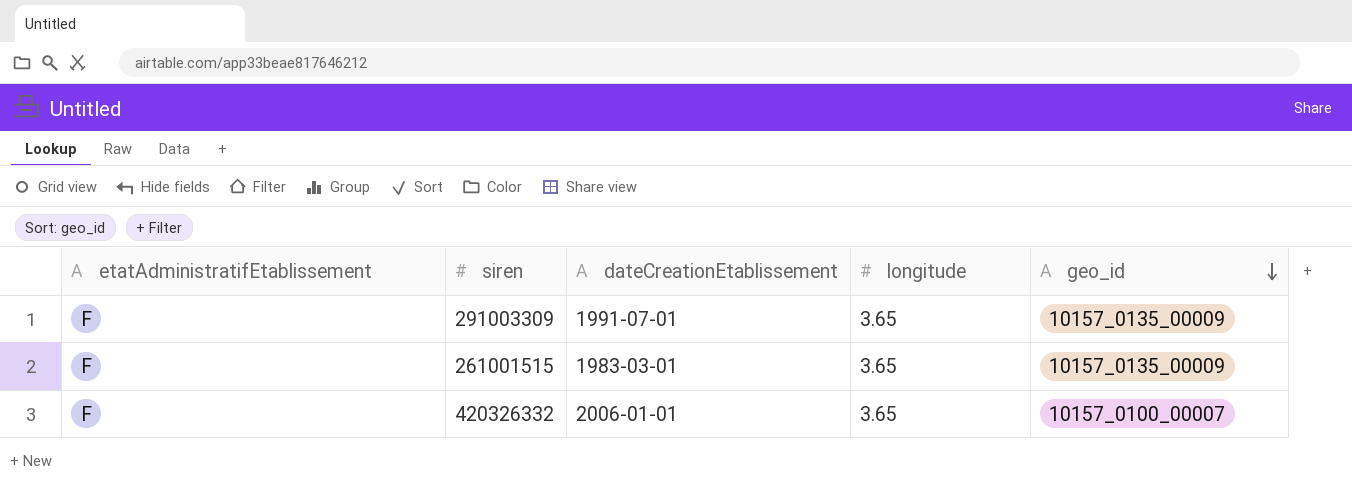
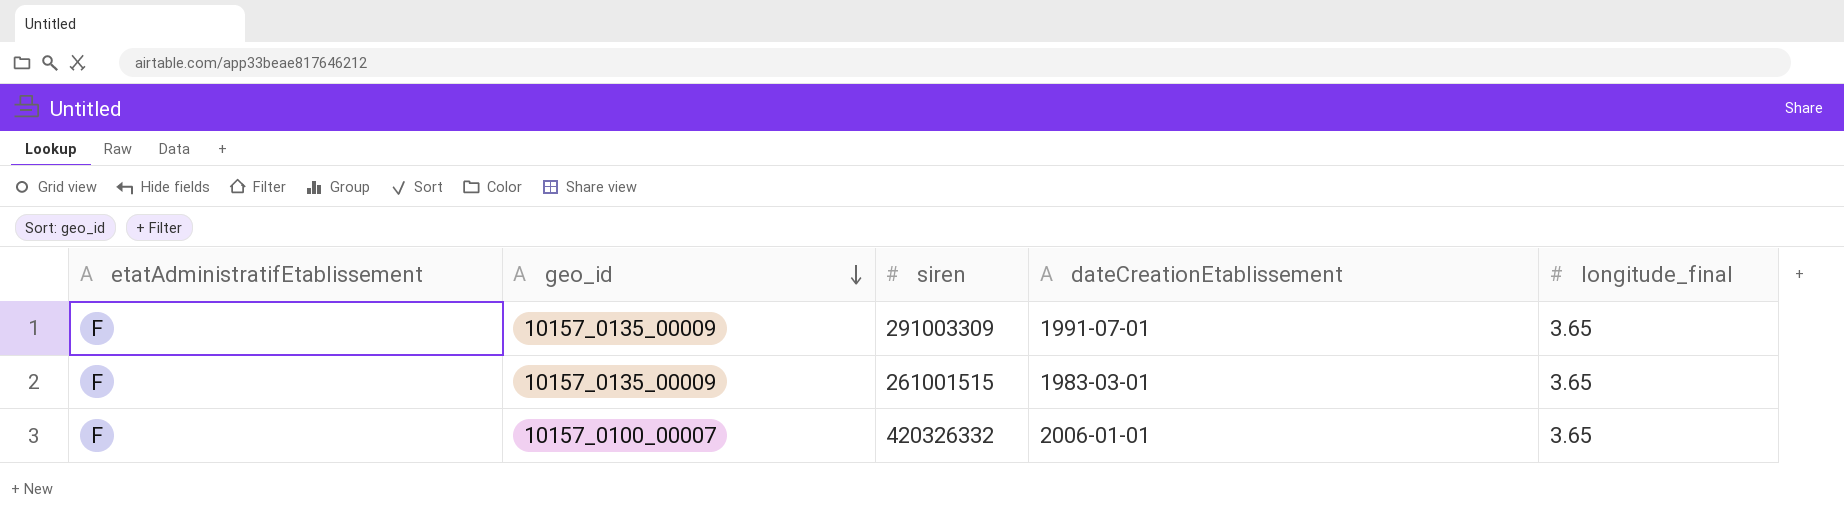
column geo_id | position: 5 -> 2
column name: longitude -> longitude_final

